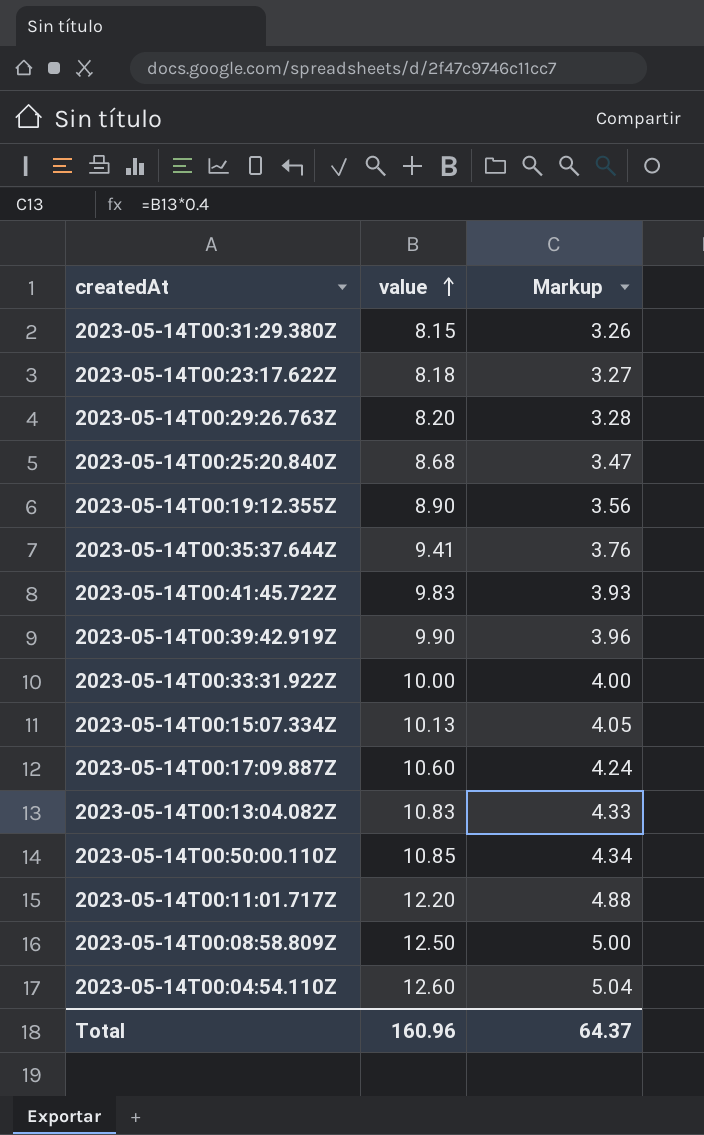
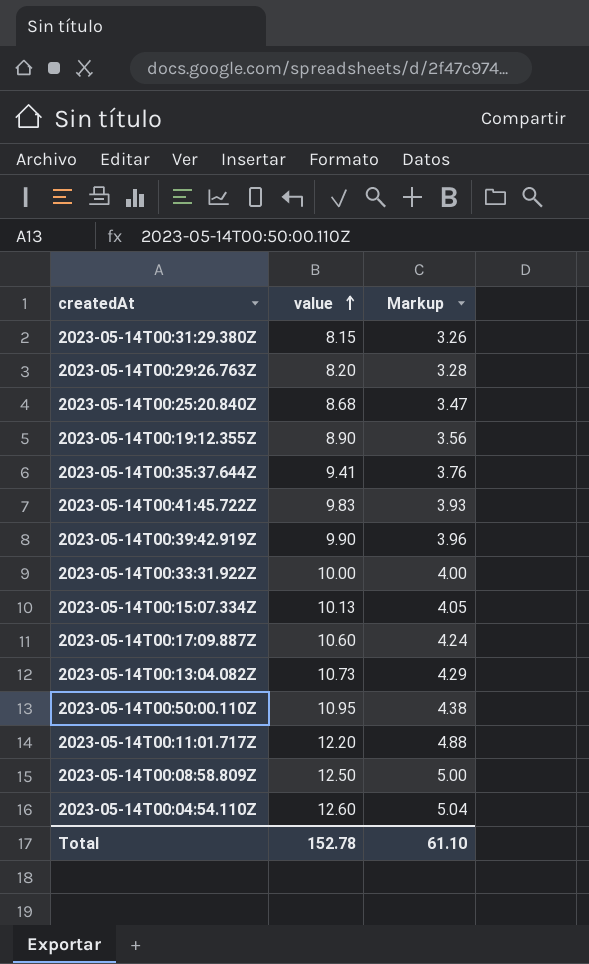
row 2023-05-14T00:23:17.622Z: 8.18 | 3.27 -> none
2023-05-14T00:13:04.082Z | value: 10.83 -> 10.73
2023-05-14T00:13:04.082Z | Markup: 4.33 -> 4.29
2023-05-14T00:50:00.110Z | value: 10.85 -> 10.95
2023-05-14T00:50:00.110Z | Markup: 4.34 -> 4.38
Total | value: 160.96 -> 152.78
Total | Markup: 64.37 -> 61.10

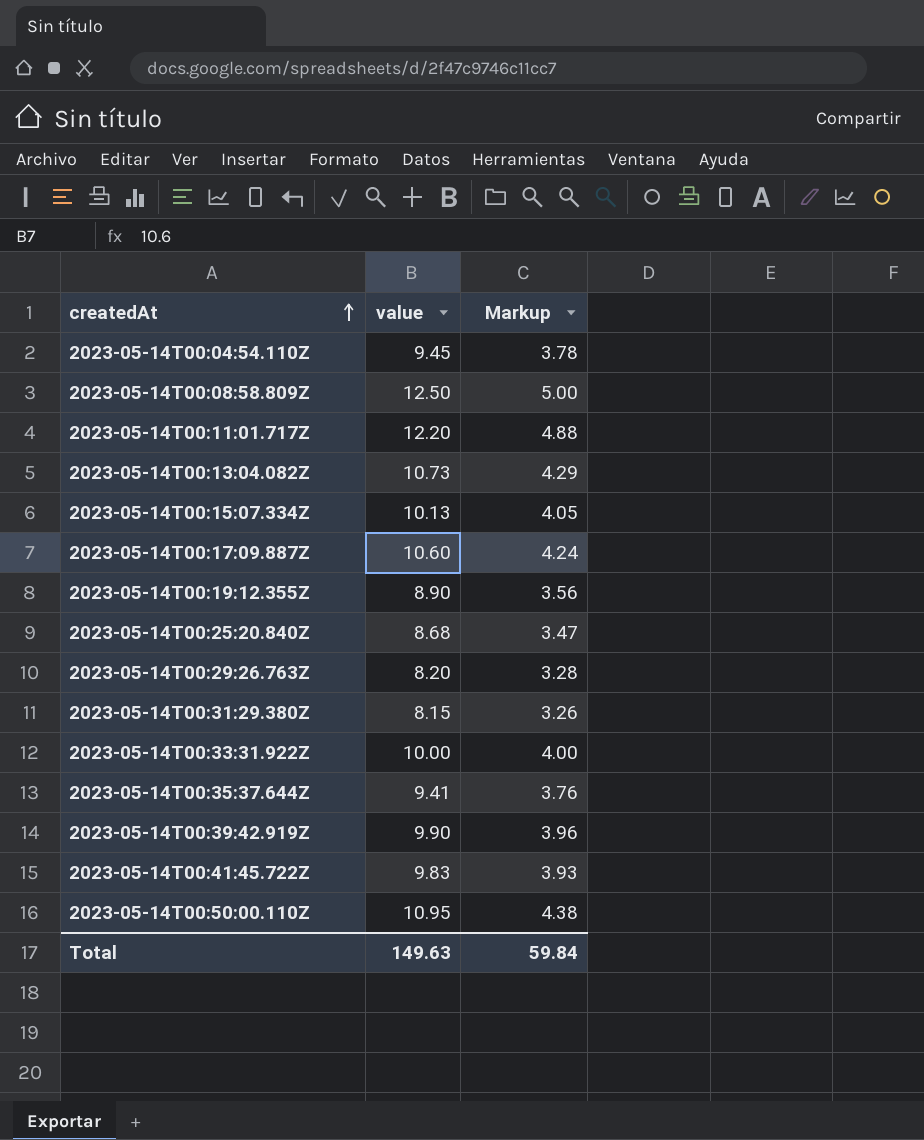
row order: value ascending -> createdAt ascending
2023-05-14T00:04:54.110Z | value: 12.60 -> 9.45
2023-05-14T00:04:54.110Z | Markup: 5.04 -> 3.78
Total | value: 152.78 -> 149.63
Total | Markup: 61.10 -> 59.84

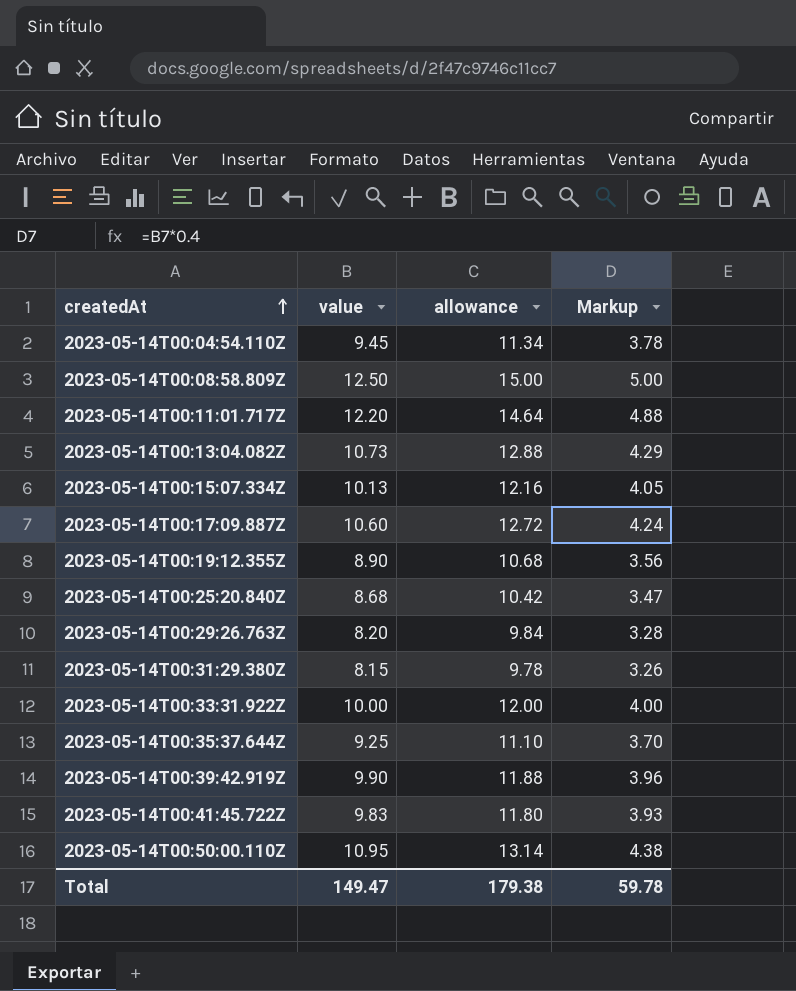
column allowance | formula: none -> [value] * 1.2
2023-05-14T00:35:37.644Z | value: 9.41 -> 9.25
2023-05-14T00:35:37.644Z | Markup: 3.76 -> 3.70
Total | value: 149.63 -> 149.47
Total | Markup: 59.84 -> 59.78

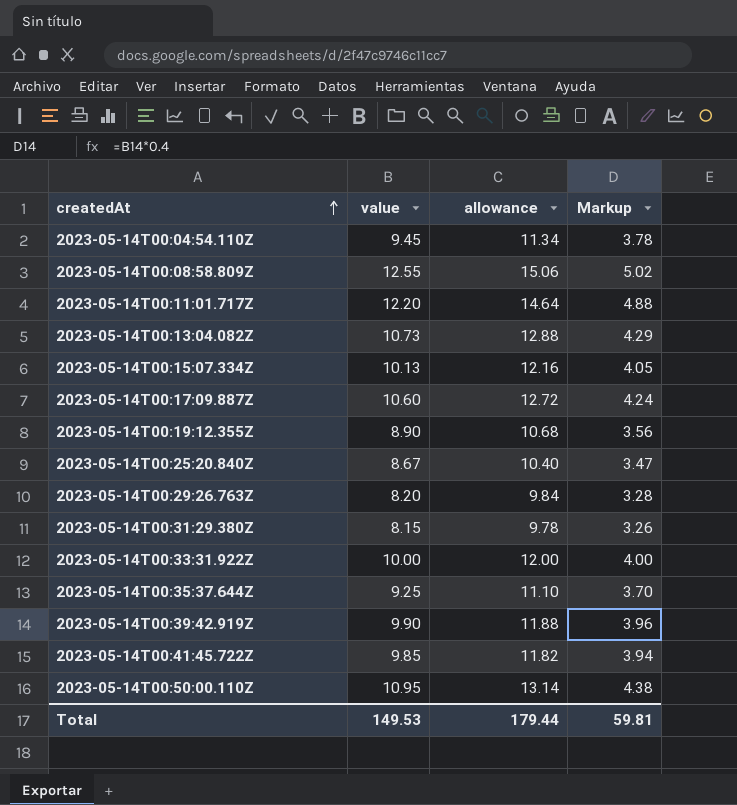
2023-05-14T00:08:58.809Z | value: 12.50 -> 12.55
2023-05-14T00:08:58.809Z | allowance: 15.00 -> 15.06
2023-05-14T00:08:58.809Z | Markup: 5.00 -> 5.02
2023-05-14T00:25:20.840Z | value: 8.68 -> 8.67
2023-05-14T00:25:20.840Z | allowance: 10.42 -> 10.40
2023-05-14T00:41:45.722Z | value: 9.83 -> 9.85
2023-05-14T00:41:45.722Z | allowance: 11.80 -> 11.82
2023-05-14T00:41:45.722Z | Markup: 3.93 -> 3.94
Total | value: 149.47 -> 149.53
Total | allowance: 179.38 -> 179.44
Total | Markup: 59.78 -> 59.81

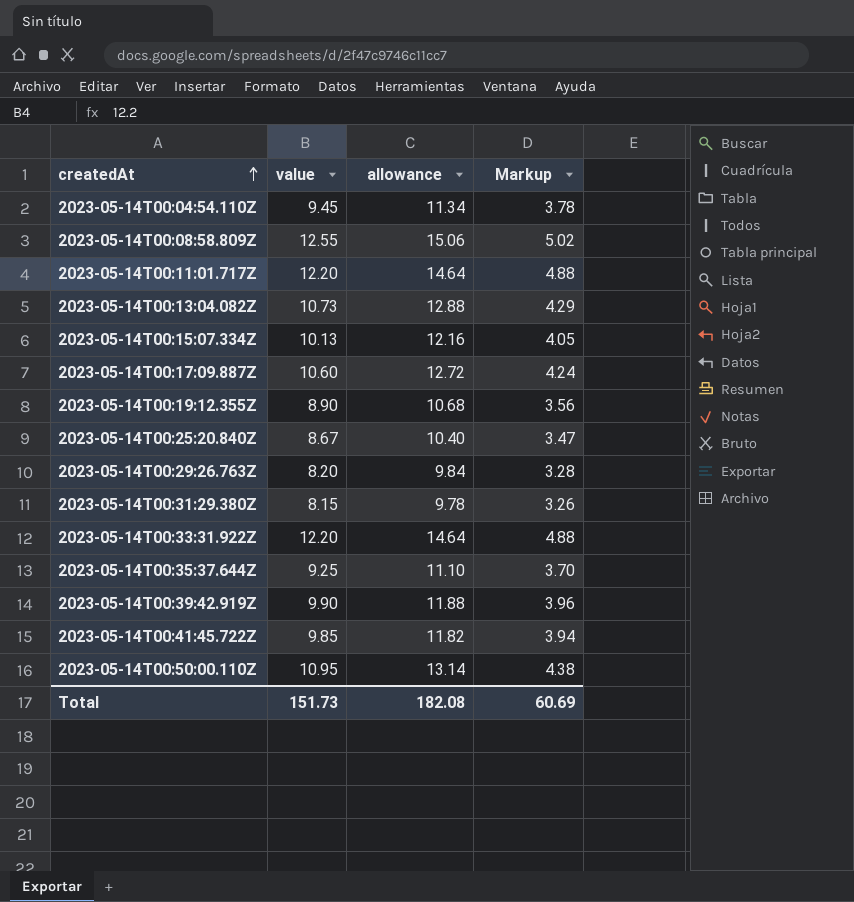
2023-05-14T00:33:31.922Z | value: 10.00 -> 12.20
2023-05-14T00:33:31.922Z | allowance: 12.00 -> 14.64
2023-05-14T00:33:31.922Z | Markup: 4.00 -> 4.88
Total | value: 149.53 -> 151.73
Total | allowance: 179.44 -> 182.08
Total | Markup: 59.81 -> 60.69

